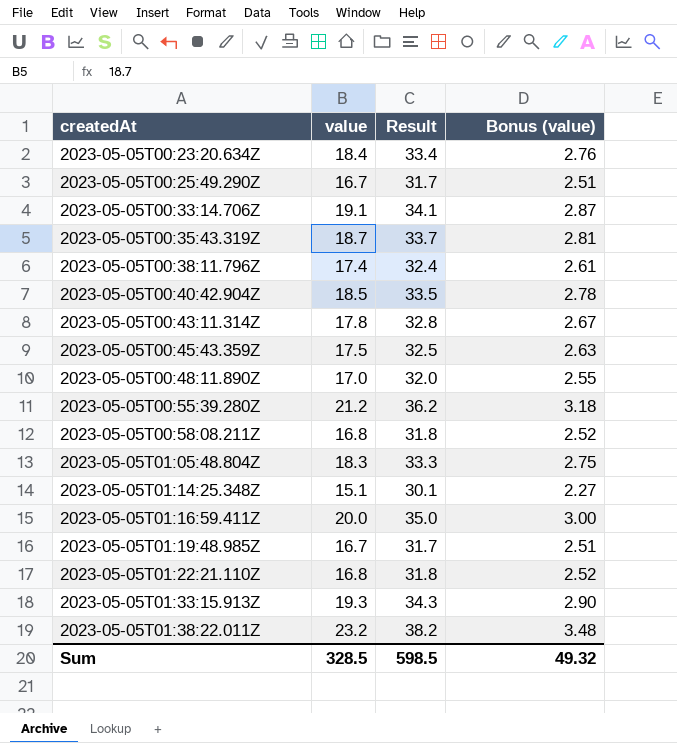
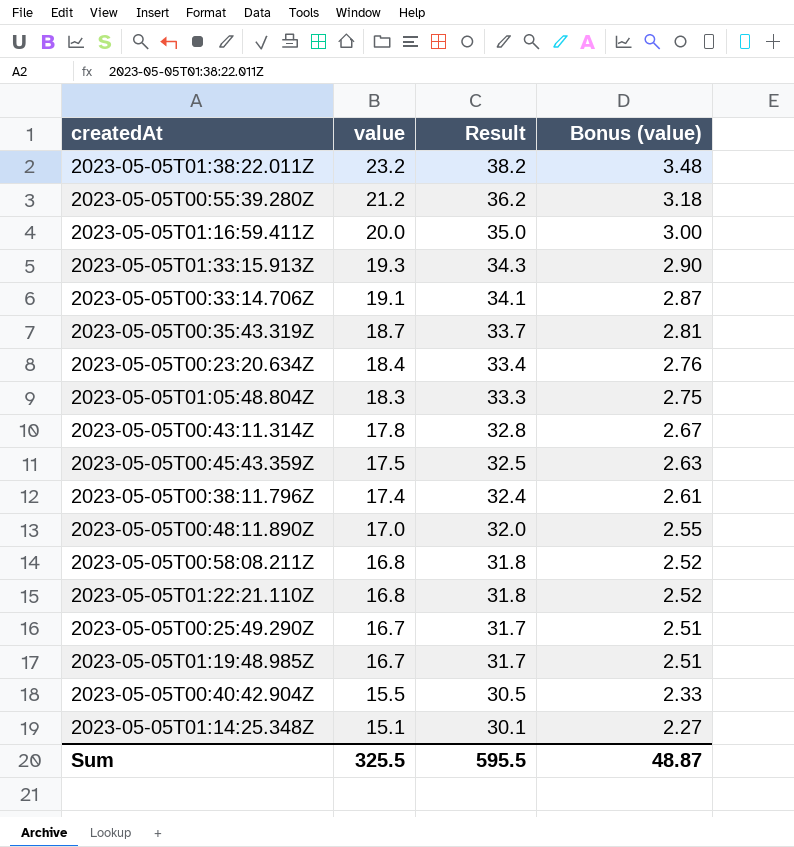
row order: createdAt ascending -> value descending
2023-05-05T00:40:42.904Z | value: 18.5 -> 15.5
2023-05-05T00:40:42.904Z | Result: 33.5 -> 30.5
2023-05-05T00:40:42.904Z | Bonus (value): 2.78 -> 2.33
Sum | value: 328.5 -> 325.5
Sum | Result: 598.5 -> 595.5
Sum | Bonus (value): 49.32 -> 48.87

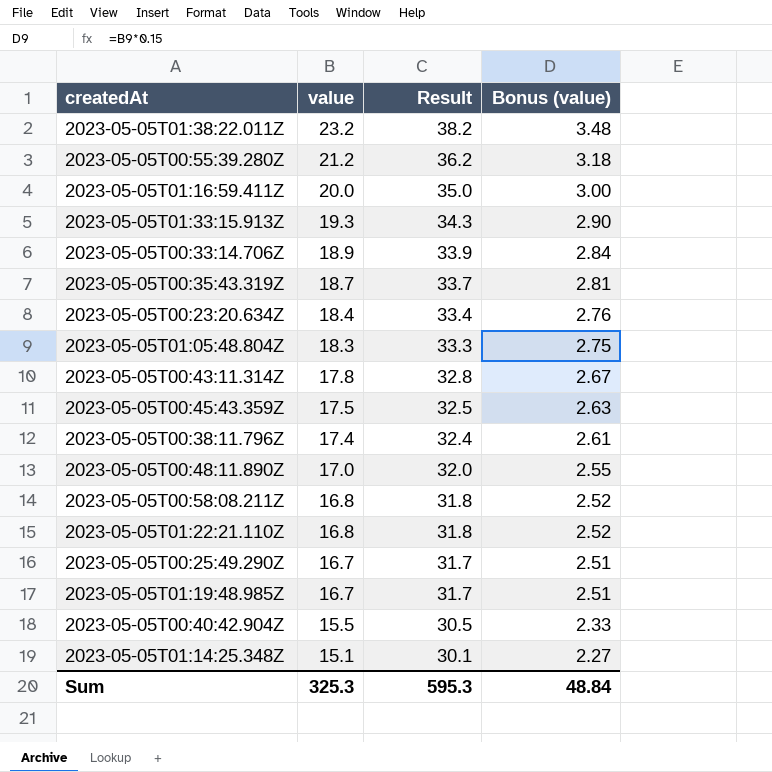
2023-05-05T00:33:14.706Z | value: 19.1 -> 18.9
2023-05-05T00:33:14.706Z | Result: 34.1 -> 33.9
2023-05-05T00:33:14.706Z | Bonus (value): 2.87 -> 2.84
Sum | value: 325.5 -> 325.3
Sum | Result: 595.5 -> 595.3
Sum | Bonus (value): 48.87 -> 48.84

